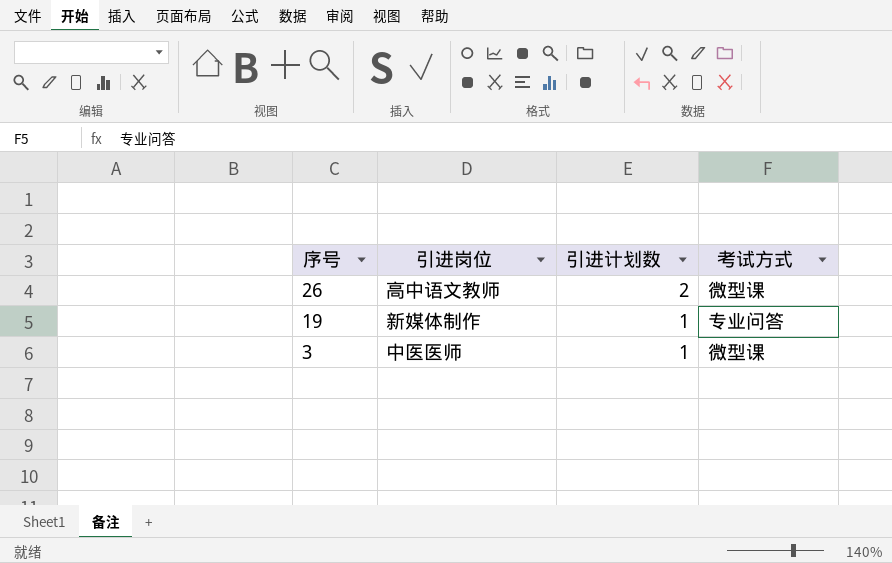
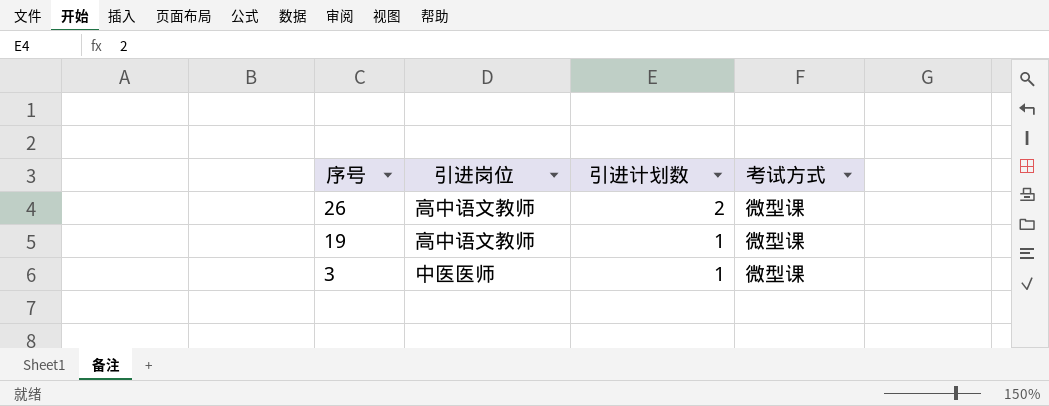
19 | 引进岗位: 新媒体制作 -> 高中语文教师
19 | 考试方式: 专业问答 -> 微型课

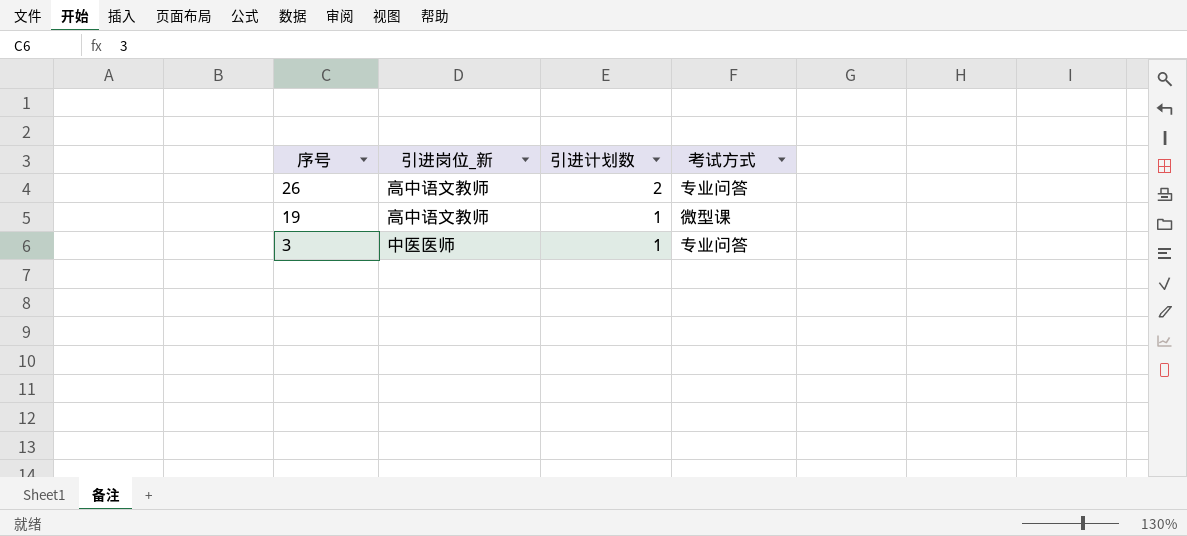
column name: 引进岗位 -> 引进岗位_新
26 | 考试方式: 微型课 -> 专业问答
3 | 考试方式: 微型课 -> 专业问答

